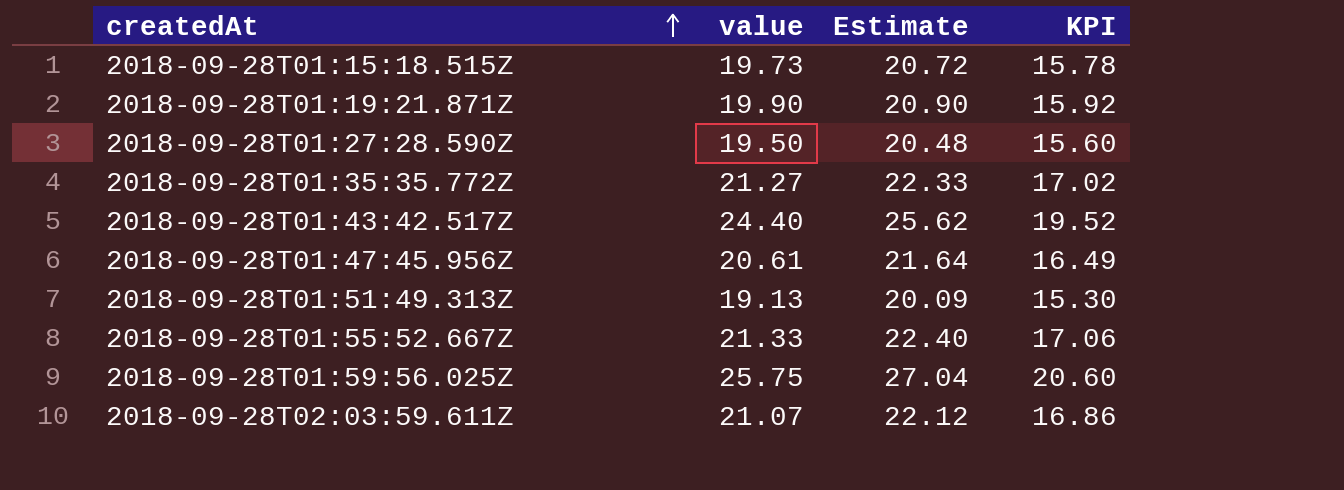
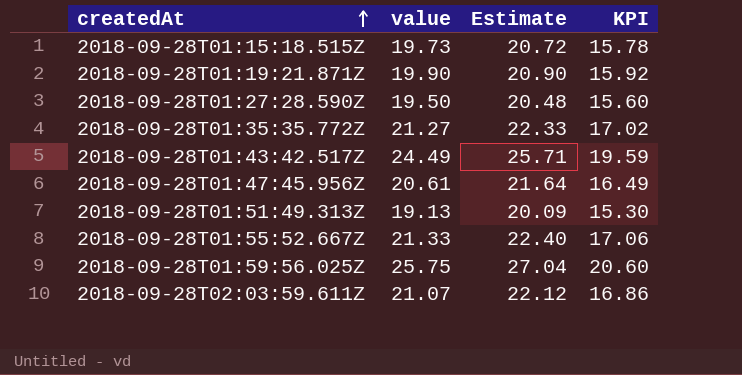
2018-09-28T01:43:42.517Z | value: 24.40 -> 24.49
2018-09-28T01:43:42.517Z | Estimate: 25.62 -> 25.71
2018-09-28T01:43:42.517Z | KPI: 19.52 -> 19.59

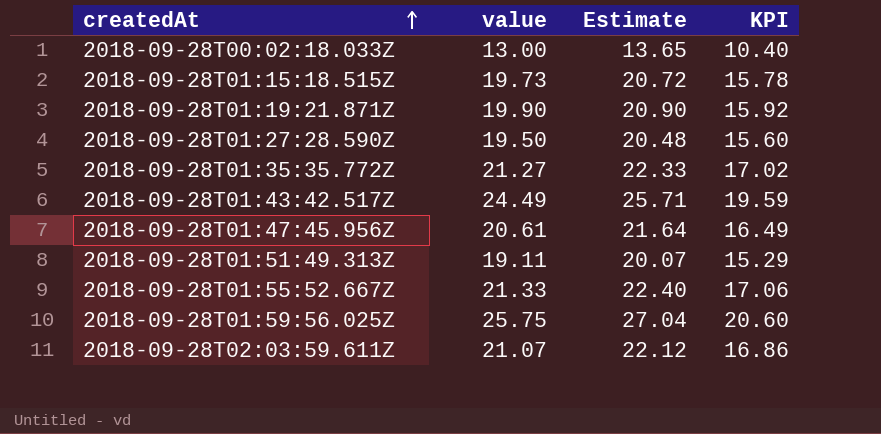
row 2018-09-28T00:02:18.033Z: none -> 13.00 | 13.65 | 10.40
2018-09-28T01:51:49.313Z | value: 19.13 -> 19.11
2018-09-28T01:51:49.313Z | Estimate: 20.09 -> 20.07
2018-09-28T01:51:49.313Z | KPI: 15.30 -> 15.29

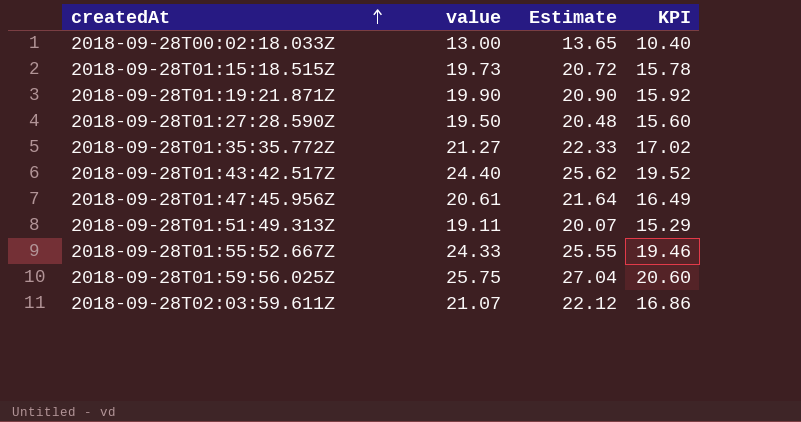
2018-09-28T01:43:42.517Z | value: 24.49 -> 24.40
2018-09-28T01:43:42.517Z | Estimate: 25.71 -> 25.62
2018-09-28T01:43:42.517Z | KPI: 19.59 -> 19.52
2018-09-28T01:55:52.667Z | value: 21.33 -> 24.33
2018-09-28T01:55:52.667Z | Estimate: 22.40 -> 25.55
2018-09-28T01:55:52.667Z | KPI: 17.06 -> 19.46

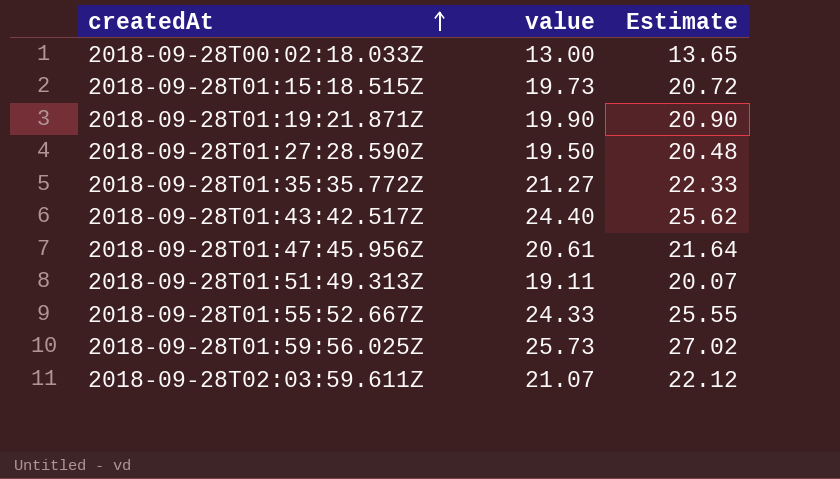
column KPI | formula: [value] * 0.8 -> none
2018-09-28T01:59:56.025Z | value: 25.75 -> 25.73
2018-09-28T01:59:56.025Z | Estimate: 27.04 -> 27.02

